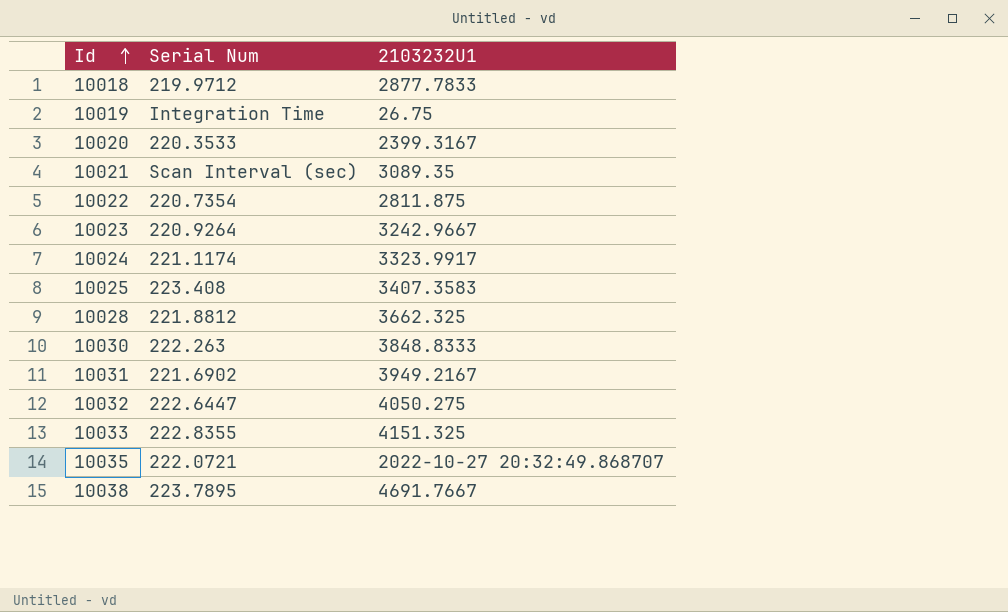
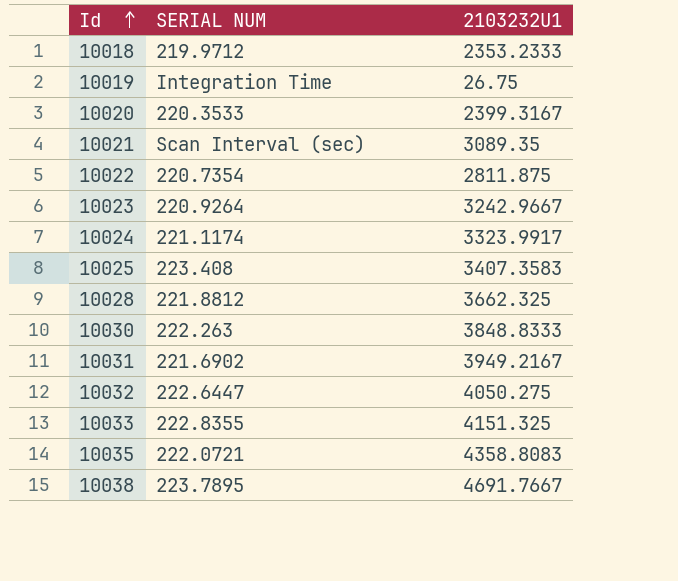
column name: Serial Num -> SERIAL NUM
10018 | 2103232U1: 2877.7833 -> 2353.2333
10035 | 2103232U1: 2022-10-27 20:32:49.868707 -> 4358.8083

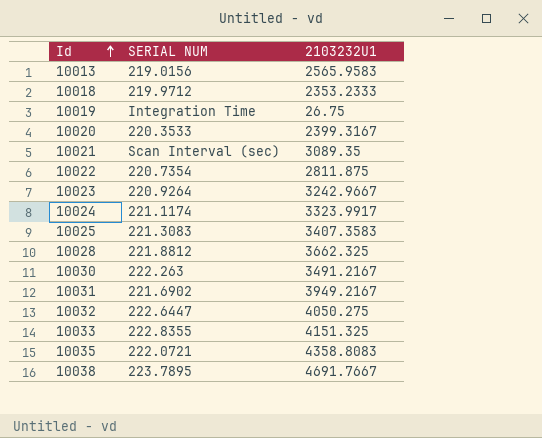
row 10013: none -> 219.0156 | 2565.9583
10025 | SERIAL NUM: 223.408 -> 221.3083
10030 | 2103232U1: 3848.8333 -> 3491.2167

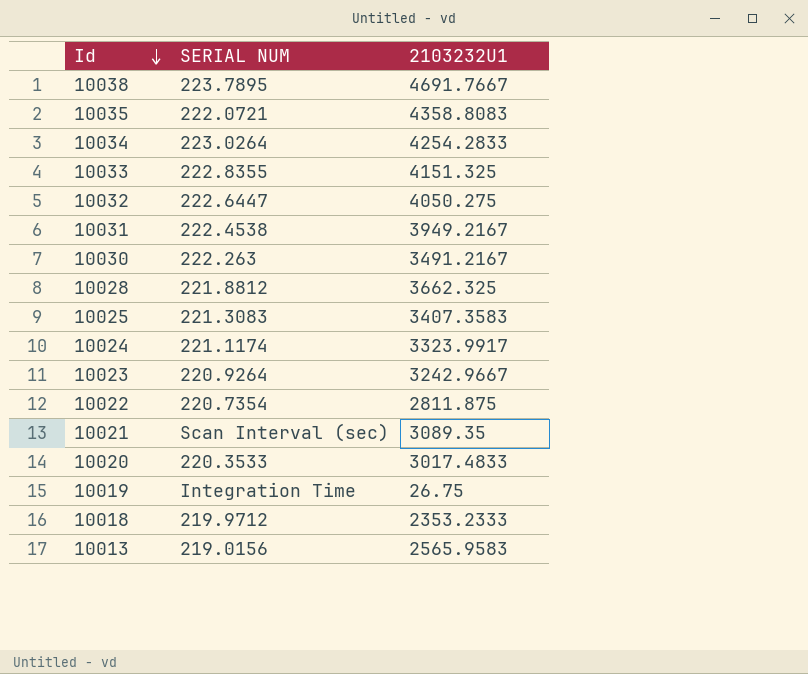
row order: Id ascending -> Id descending
row 10034: none -> 223.0264 | 4254.2833
10031 | SERIAL NUM: 221.6902 -> 222.4538
10020 | 2103232U1: 2399.3167 -> 3017.4833

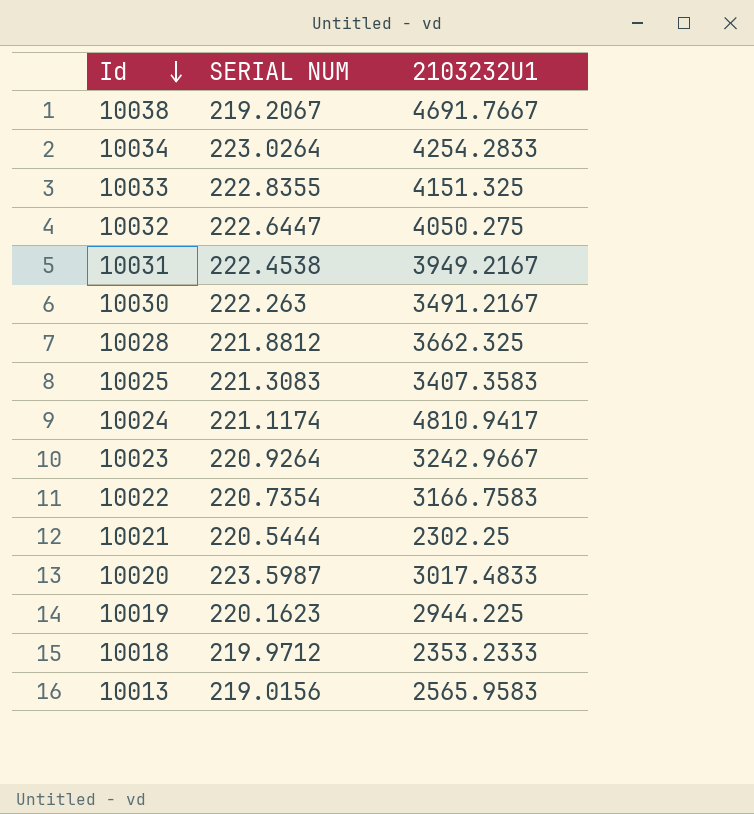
row 10035: 222.0721 | 4358.8083 -> none
10038 | SERIAL NUM: 223.7895 -> 219.2067
10024 | 2103232U1: 3323.9917 -> 4810.9417
10022 | 2103232U1: 2811.875 -> 3166.7583
10021 | SERIAL NUM: Scan Interval (sec) -> 220.5444
10021 | 2103232U1: 3089.35 -> 2302.25
10020 | SERIAL NUM: 220.3533 -> 223.5987
10019 | SERIAL NUM: Integration Time -> 220.1623
10019 | 2103232U1: 26.75 -> 2944.225

